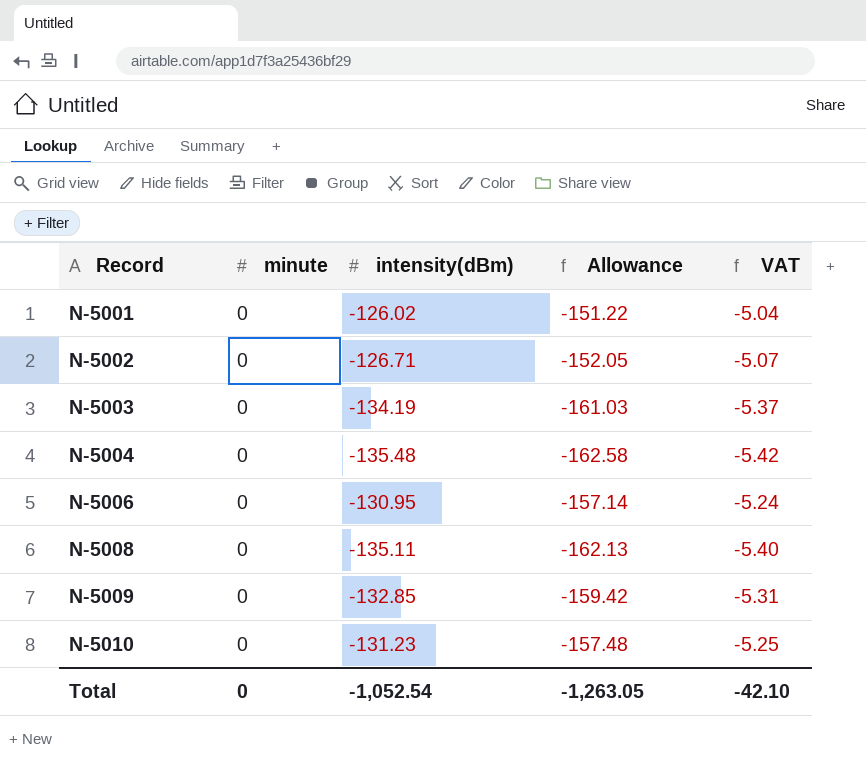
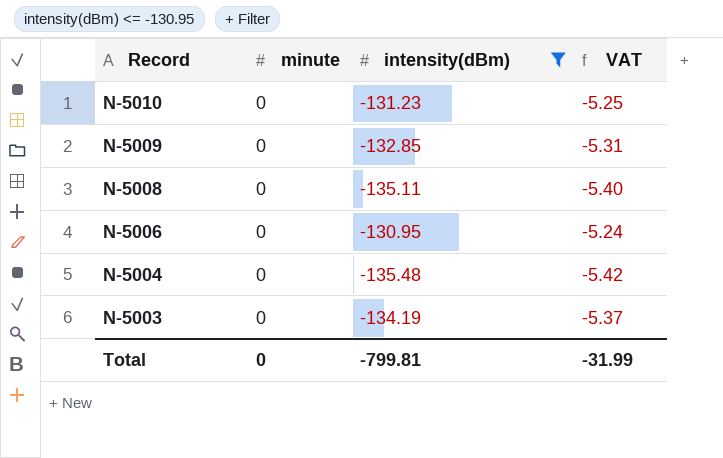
filter: none -> intensity(dBm) <= -130.95
row order: Record ascending -> Record descending
column Allowance | formula: [intensity(dBm)] * 1.2 -> none
Total | intensity(dBm): -1,052.54 -> -799.81
Total | VAT: -42.10 -> -31.99

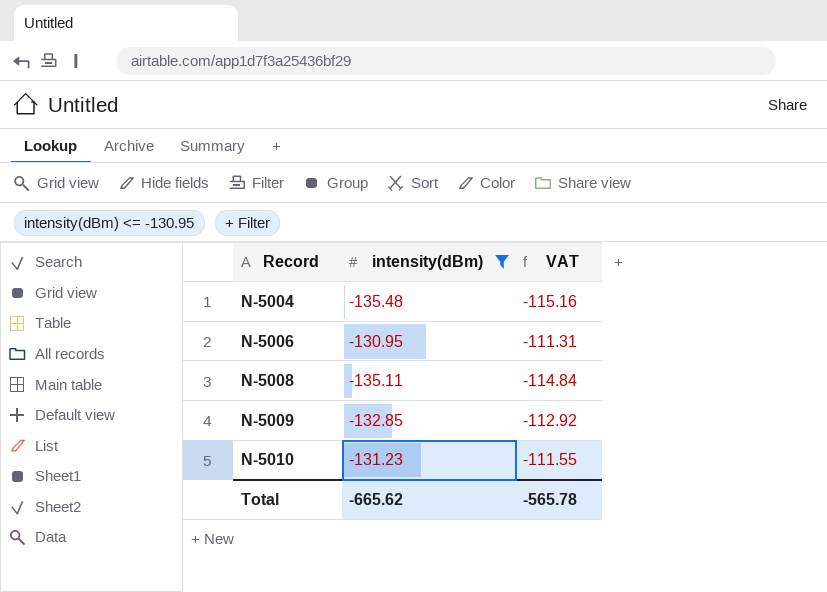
row order: Record descending -> Record ascending
column minute | position: 2 -> none
column VAT | formula: [intensity(dBm)] * 0.04 -> [intensity(dBm)] * 0.85
row N-5003: 0 | -134.19 | -5.37 -> none
Total | intensity(dBm): -799.81 -> -665.62
Total | VAT: -31.99 -> -565.78

